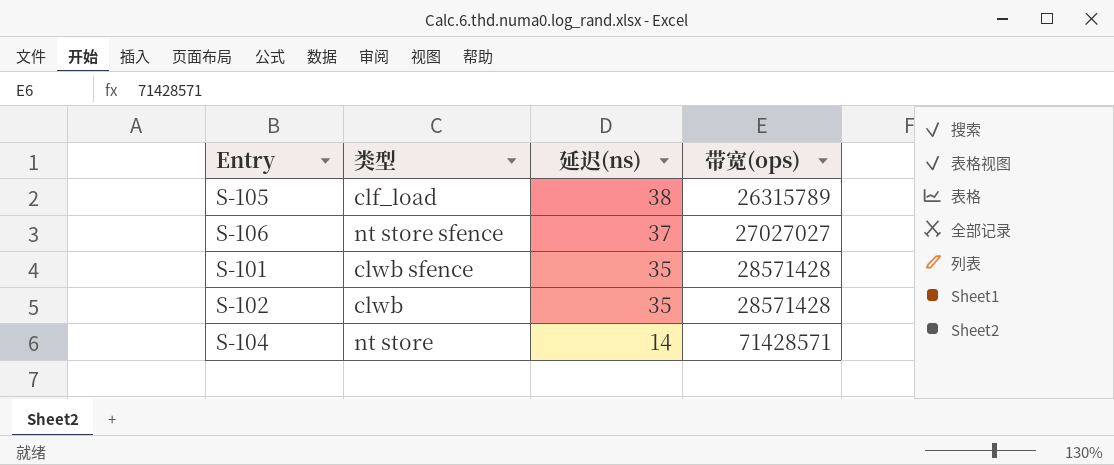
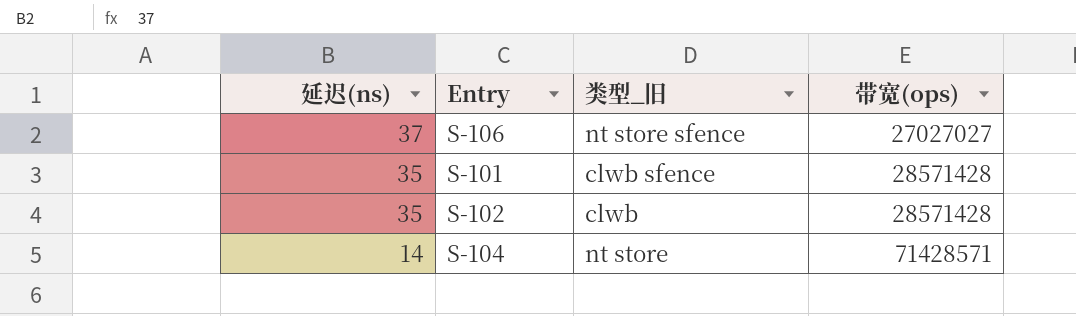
column 延迟(ns) | position: 3 -> 1
column name: 类型 -> 类型_旧
row S-105: clf_load | 38 | 26315789 -> none

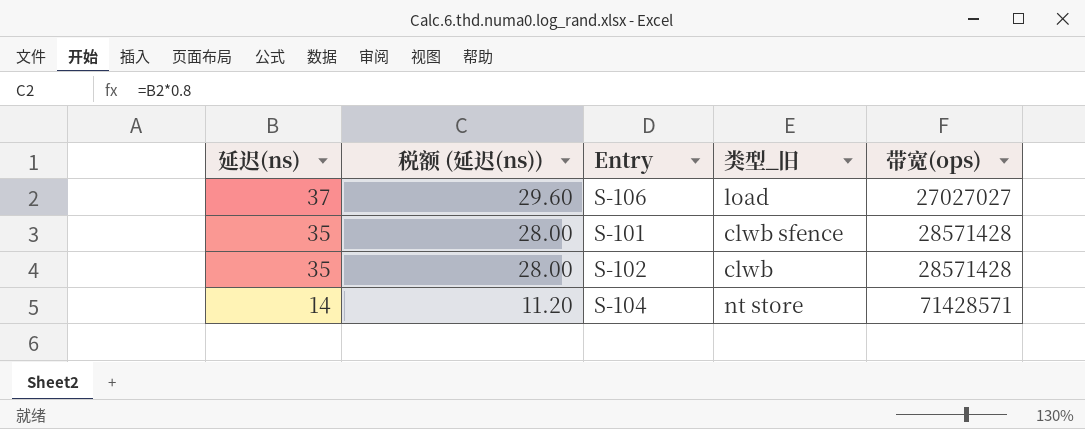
column 税额 (延迟(ns)) | formula: none -> [延迟(ns)] * 0.8
S-106 | 类型_旧: nt store sfence -> load

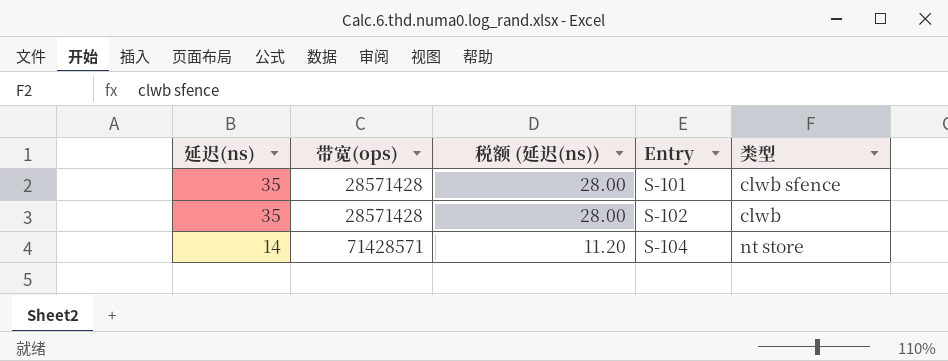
column 带宽(ops) | position: 5 -> 2
column name: 类型_旧 -> 类型
row S-106: 37 | 29.60 | load | 27027027 -> none

